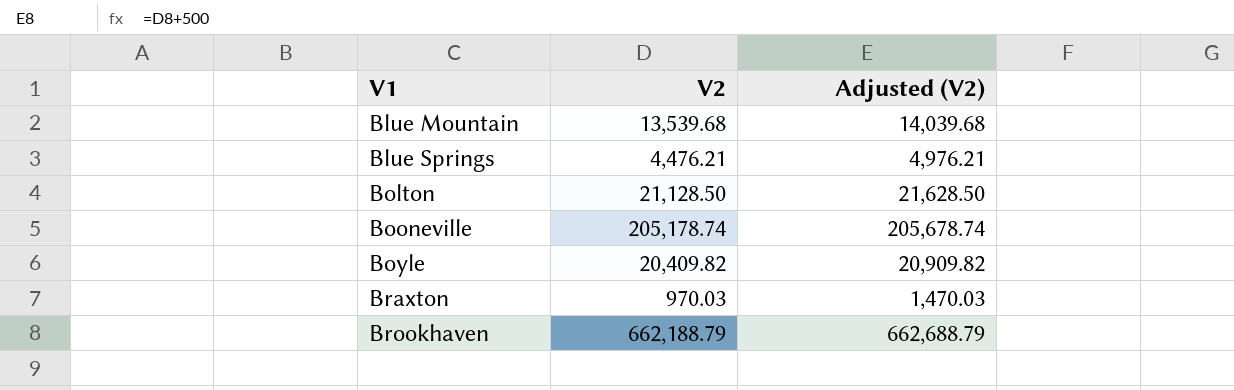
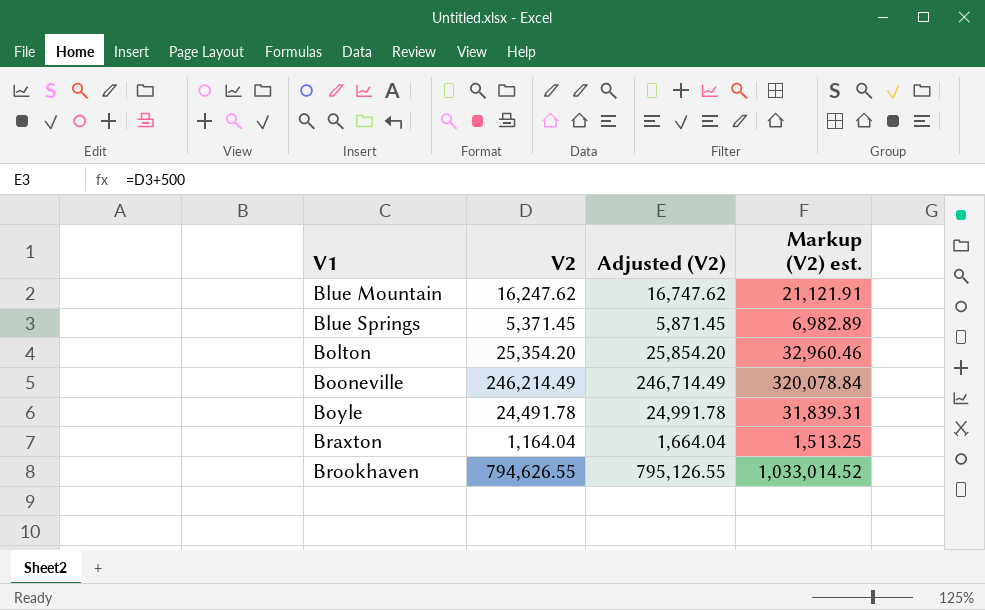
column Markup (V2) est. | formula: none -> [V2] * 1.3
Blue Mountain | V2: 13,539.68 -> 16,247.62
Blue Mountain | Adjusted (V2): 14,039.68 -> 16,747.62
Blue Springs | V2: 4,476.21 -> 5,371.45
Blue Springs | Adjusted (V2): 4,976.21 -> 5,871.45
Bolton | V2: 21,128.50 -> 25,354.20
Bolton | Adjusted (V2): 21,628.50 -> 25,854.20
Booneville | V2: 205,178.74 -> 246,214.49
Booneville | Adjusted (V2): 205,678.74 -> 246,714.49
Boyle | V2: 20,409.82 -> 24,491.78
Boyle | Adjusted (V2): 20,909.82 -> 24,991.78
Braxton | V2: 970.03 -> 1,164.04
Braxton | Adjusted (V2): 1,470.03 -> 1,664.04
Brookhaven | V2: 662,188.79 -> 794,626.55
Brookhaven | Adjusted (V2): 662,688.79 -> 795,126.55

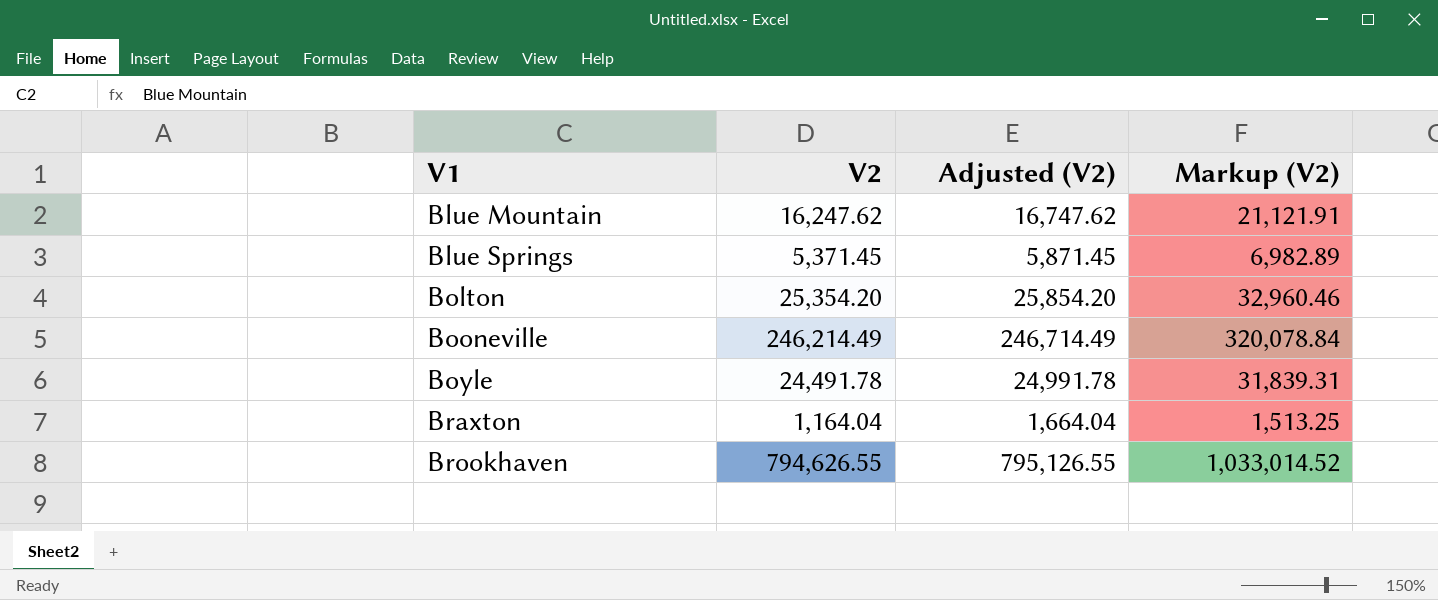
column name: Markup (V2) est. -> Markup (V2)

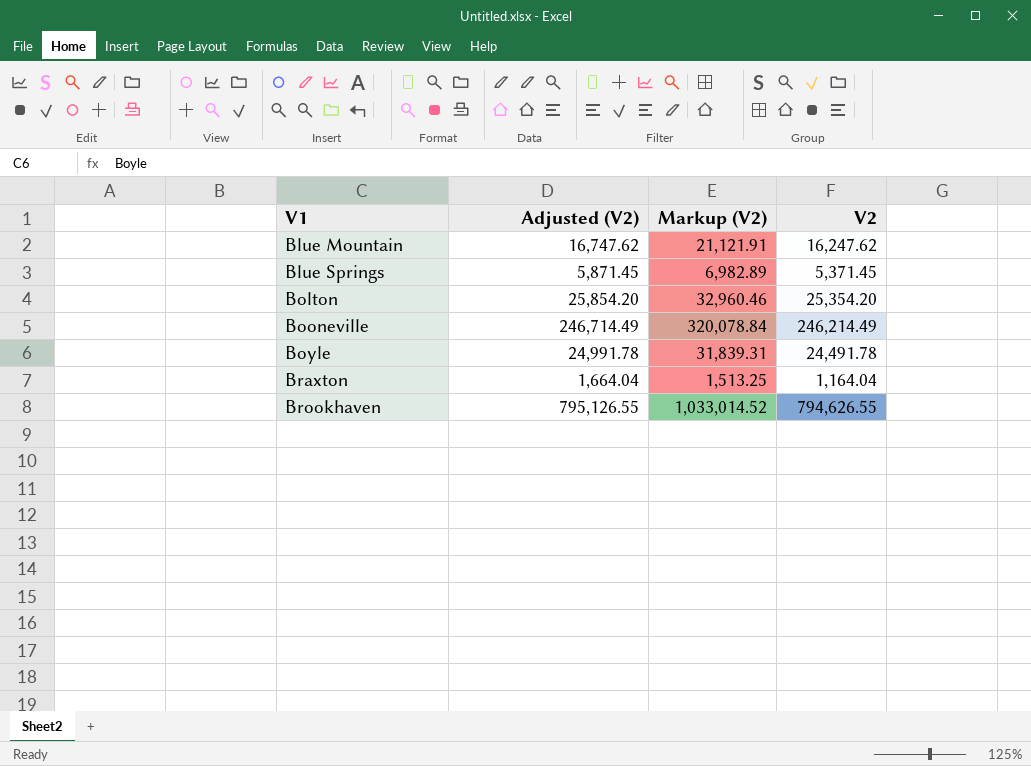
column V2 | position: 2 -> 4

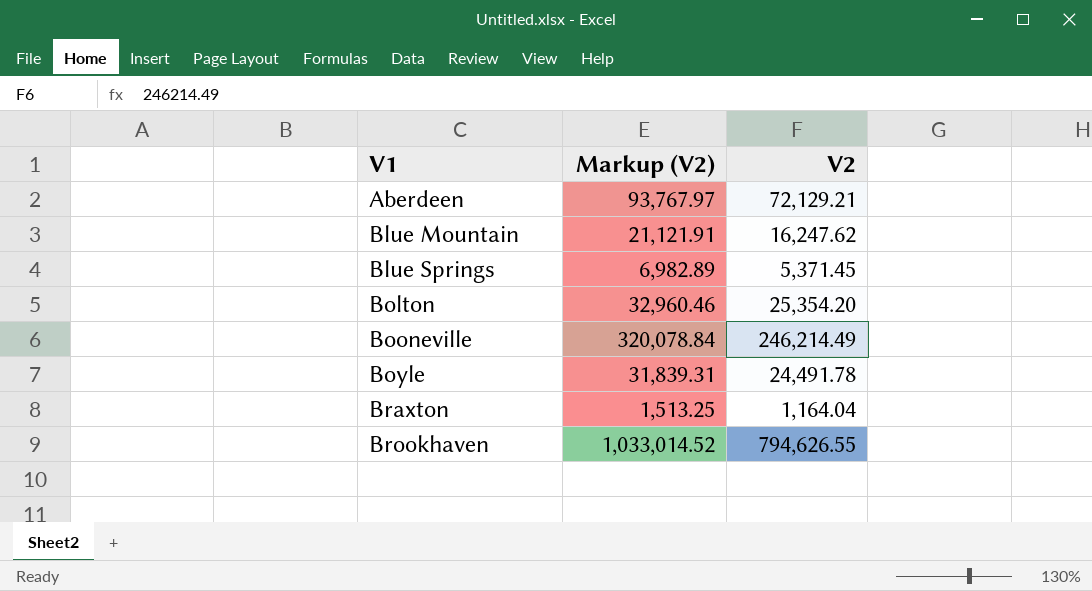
column Adjusted (V2) | formula: [V2] + 500 -> none
row Aberdeen: none -> 93,767.97 | 72,129.21

